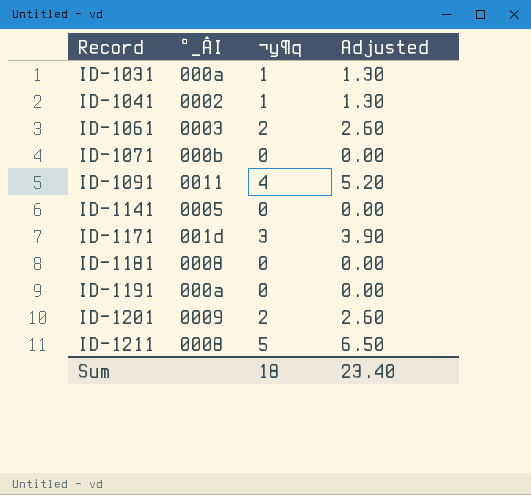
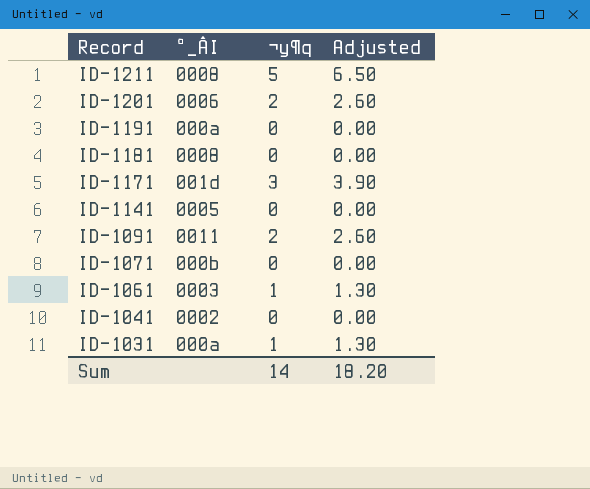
row order: Record ascending -> Record descending
ID-1201 | °_ÂI: 0009 -> 0006
ID-1091 | ¬y¶q: 4 -> 2
ID-1091 | Adjusted: 5.20 -> 2.60
ID-1061 | ¬y¶q: 2 -> 1
ID-1061 | Adjusted: 2.60 -> 1.30
ID-1041 | ¬y¶q: 1 -> 0
ID-1041 | Adjusted: 1.30 -> 0.00
Sum | ¬y¶q: 18 -> 14
Sum | Adjusted: 23.40 -> 18.20

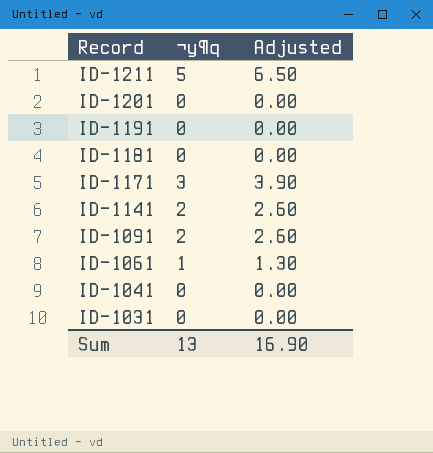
column °_ÂI | position: 2 -> none
row ID-1071: 000b | 0 | 0.00 -> none
ID-1201 | ¬y¶q: 2 -> 0
ID-1201 | Adjusted: 2.60 -> 0.00
ID-1141 | ¬y¶q: 0 -> 2
ID-1141 | Adjusted: 0.00 -> 2.60
ID-1031 | ¬y¶q: 1 -> 0
ID-1031 | Adjusted: 1.30 -> 0.00
Sum | ¬y¶q: 14 -> 13
Sum | Adjusted: 18.20 -> 16.90

